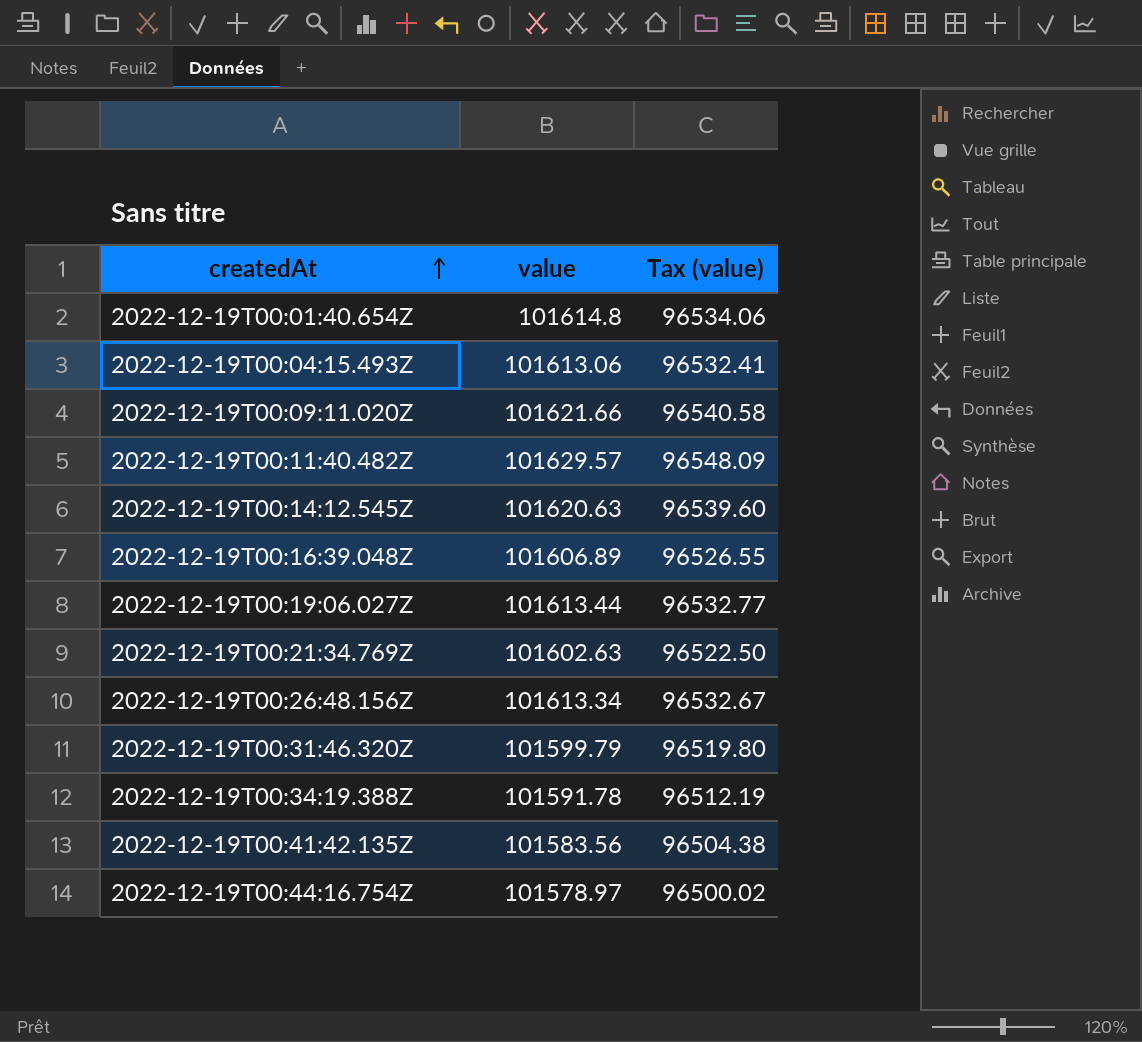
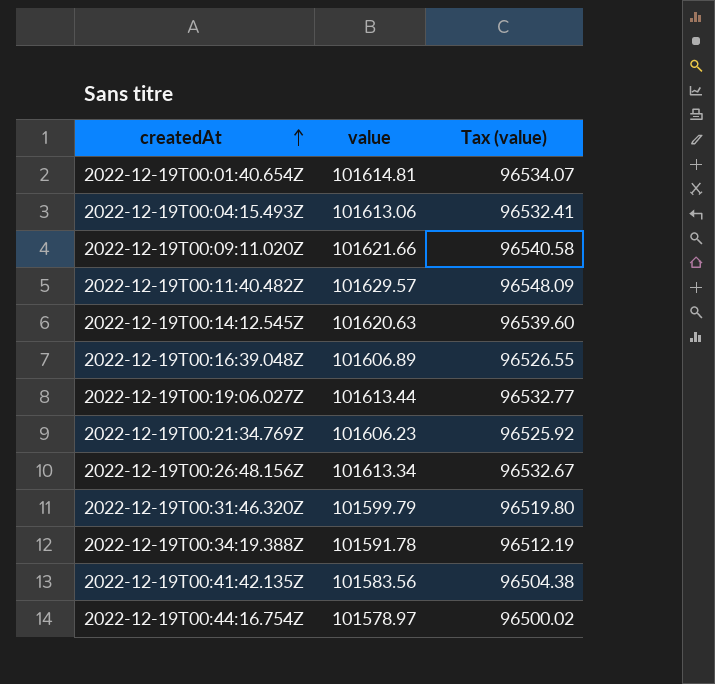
2022-12-19T00:01:40.654Z | value: 101614.8 -> 101614.81
2022-12-19T00:01:40.654Z | Tax (value): 96534.06 -> 96534.07
2022-12-19T00:21:34.769Z | value: 101602.63 -> 101606.23
2022-12-19T00:21:34.769Z | Tax (value): 96522.50 -> 96525.92

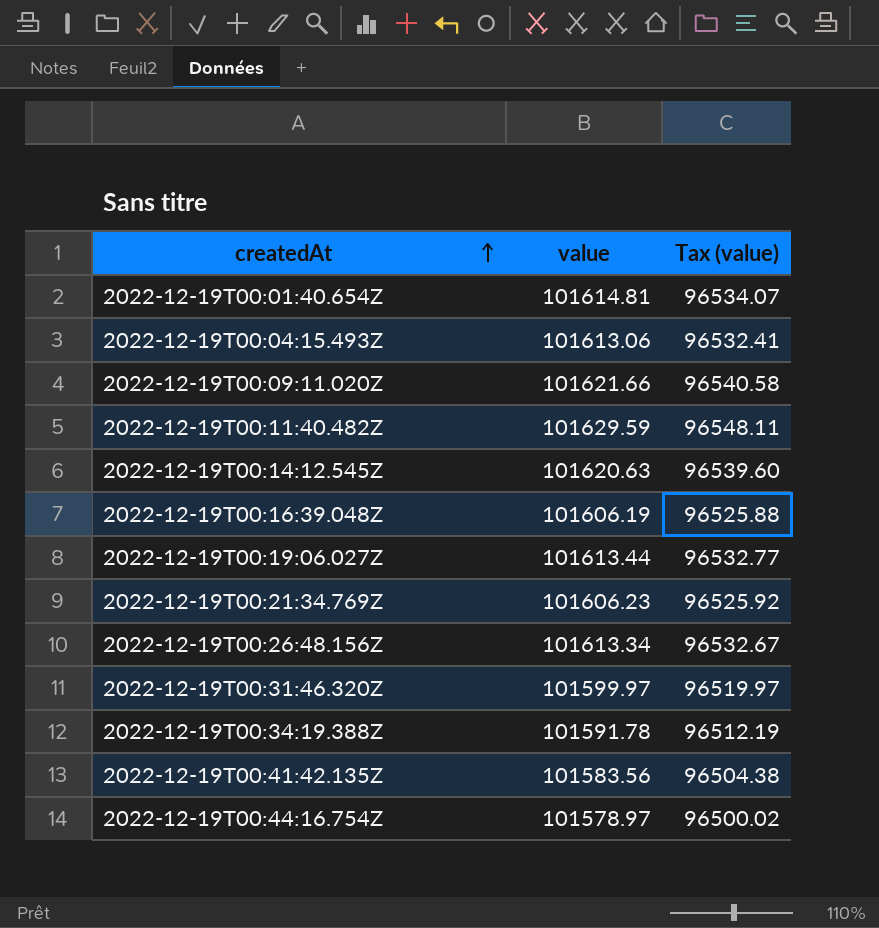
2022-12-19T00:11:40.482Z | value: 101629.57 -> 101629.59
2022-12-19T00:11:40.482Z | Tax (value): 96548.09 -> 96548.11
2022-12-19T00:16:39.048Z | value: 101606.89 -> 101606.19
2022-12-19T00:16:39.048Z | Tax (value): 96526.55 -> 96525.88
2022-12-19T00:31:46.320Z | value: 101599.79 -> 101599.97
2022-12-19T00:31:46.320Z | Tax (value): 96519.80 -> 96519.97

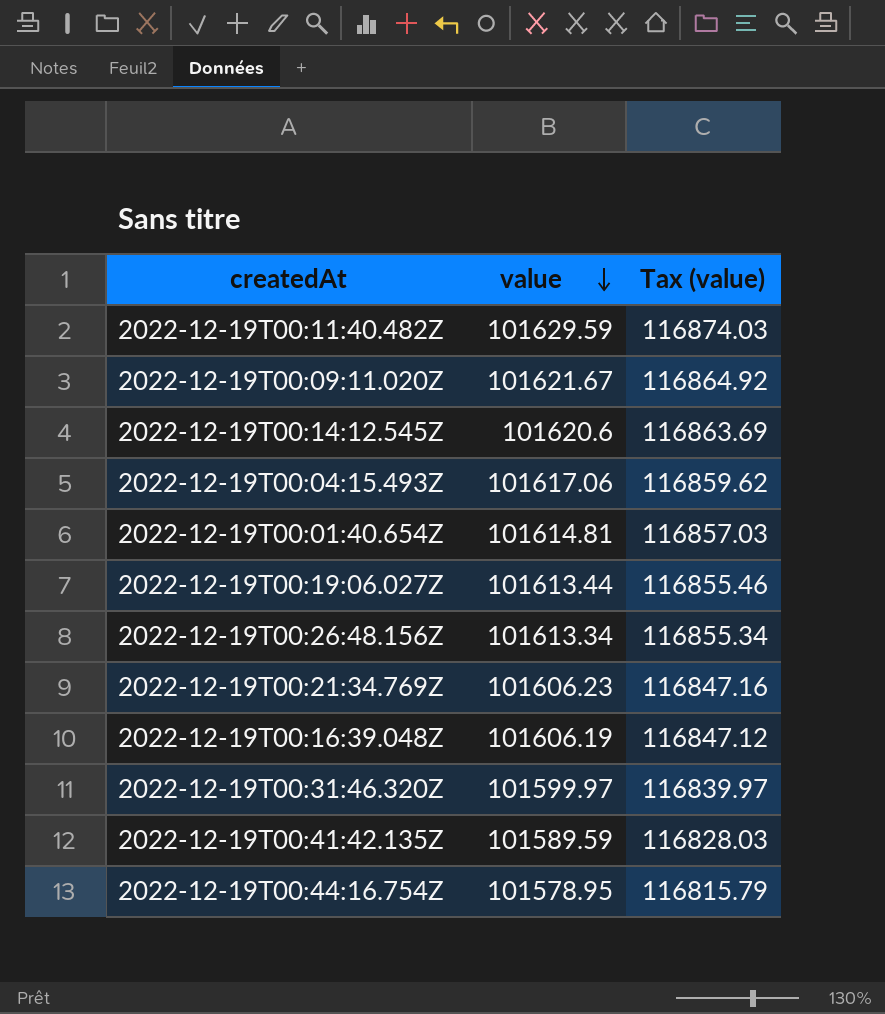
row order: createdAt ascending -> value descending
column Tax (value) | formula: [value] * 0.95 -> [value] * 1.15
row 2022-12-19T00:34:19.388Z: 101591.78 | 96512.19 -> none
2022-12-19T00:09:11.020Z | value: 101621.66 -> 101621.67
2022-12-19T00:14:12.545Z | value: 101620.63 -> 101620.6
2022-12-19T00:04:15.493Z | value: 101613.06 -> 101617.06
2022-12-19T00:41:42.135Z | value: 101583.56 -> 101589.59
2022-12-19T00:44:16.754Z | value: 101578.97 -> 101578.95

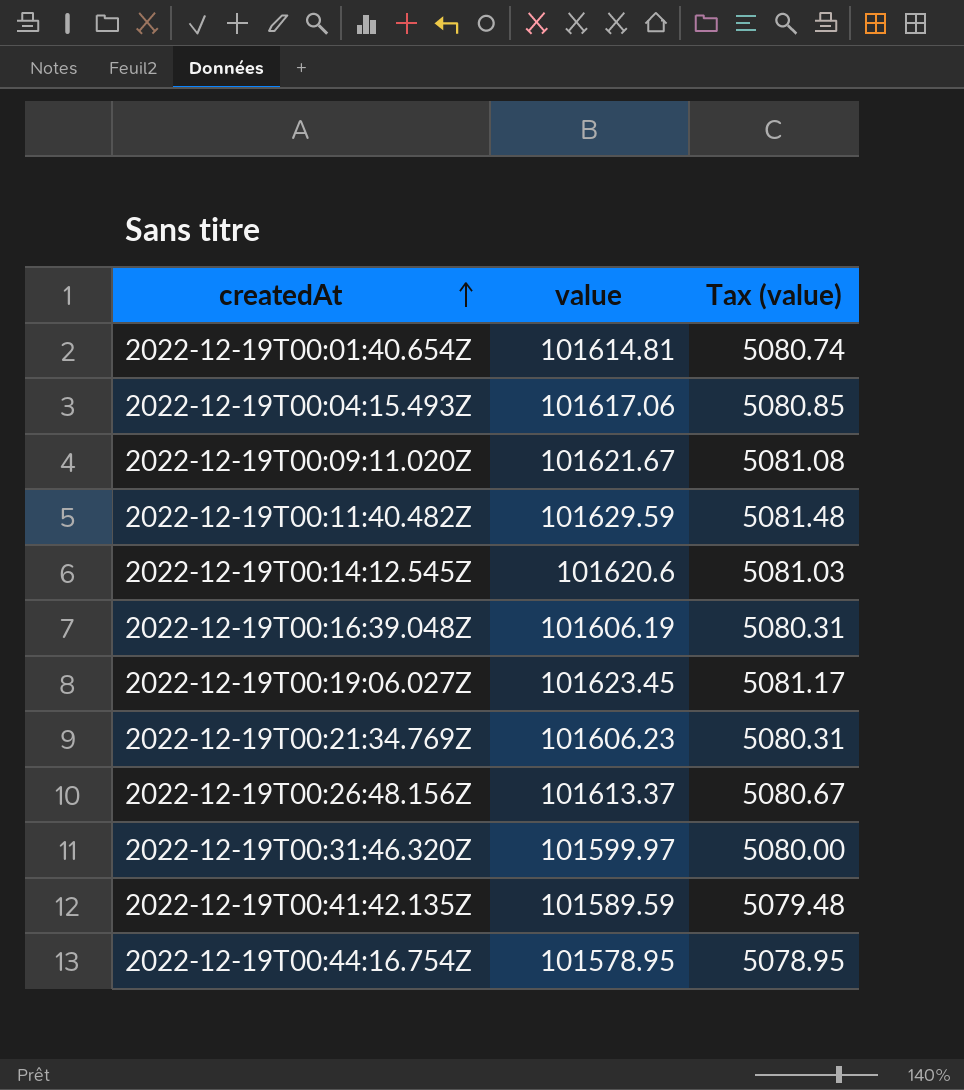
row order: value descending -> createdAt ascending
column Tax (value) | formula: [value] * 1.15 -> [value] * 0.05
2022-12-19T00:19:06.027Z | value: 101613.44 -> 101623.45
2022-12-19T00:26:48.156Z | value: 101613.34 -> 101613.37

